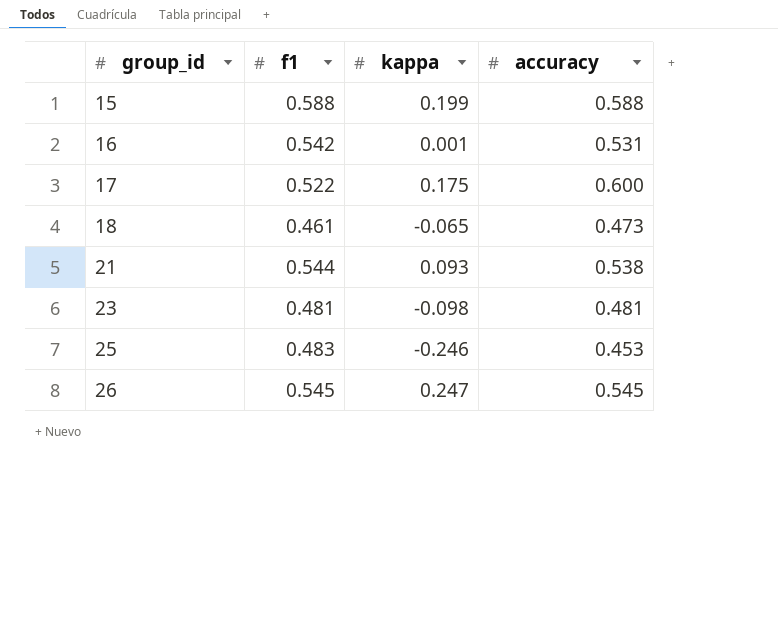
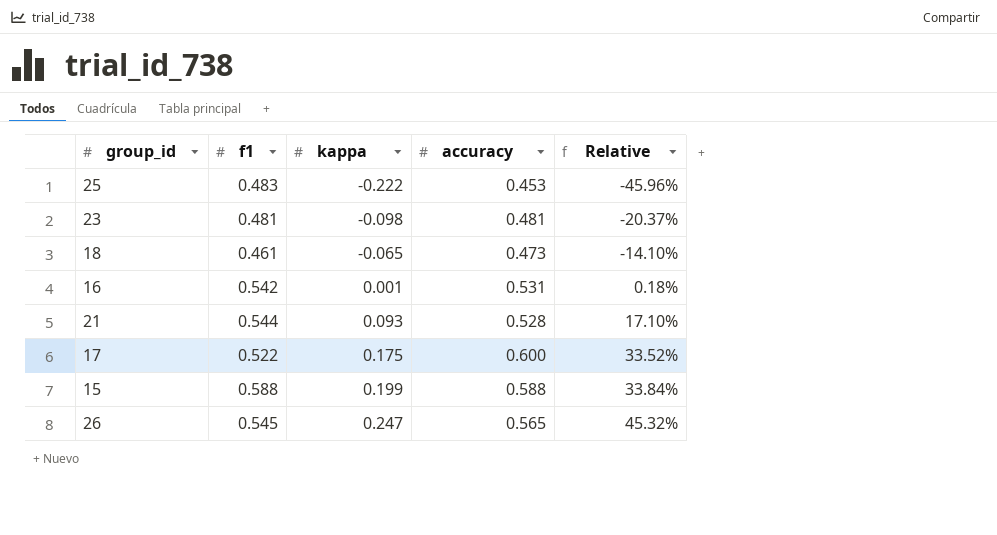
row order: group_id ascending -> kappa ascending
column Relative | formula: none -> [kappa] / [f1]
25 | kappa: -0.246 -> -0.222
21 | accuracy: 0.538 -> 0.528
26 | accuracy: 0.545 -> 0.565

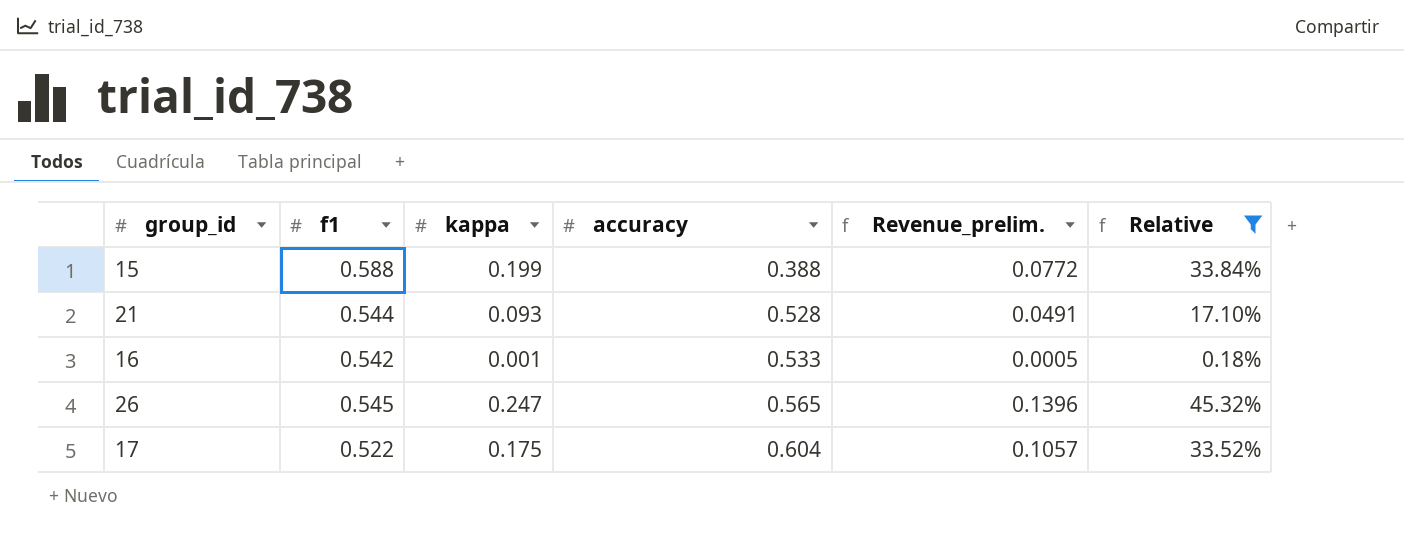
filter: none -> Relative >= 0.18%
row order: kappa ascending -> accuracy ascending
column Revenue_prelim. | formula: none -> [kappa] * [accuracy]
15 | accuracy: 0.588 -> 0.388
16 | accuracy: 0.531 -> 0.533
17 | accuracy: 0.600 -> 0.604

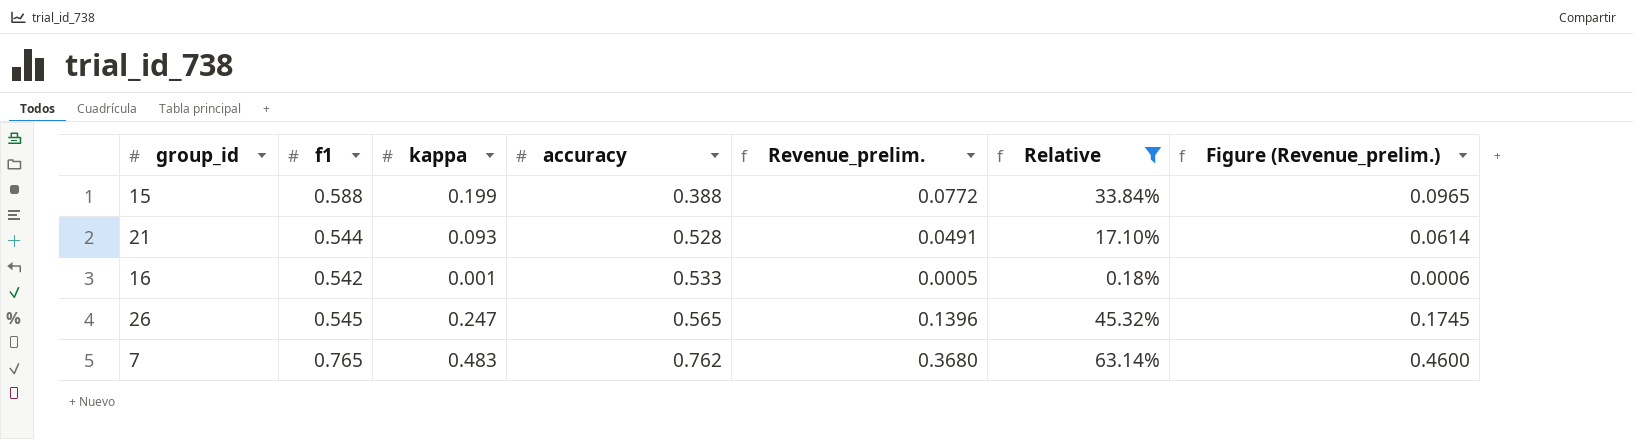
column Figure (Revenue_prelim.) | formula: none -> [Revenue_prelim.] * 1.25
row 17: 0.522 | 0.175 | 0.604 | 0.1057 | 33.52% -> none
row 7: none -> 0.765 | 0.483 | 0.762 | 0.3680 | 63.14% | 0.4600

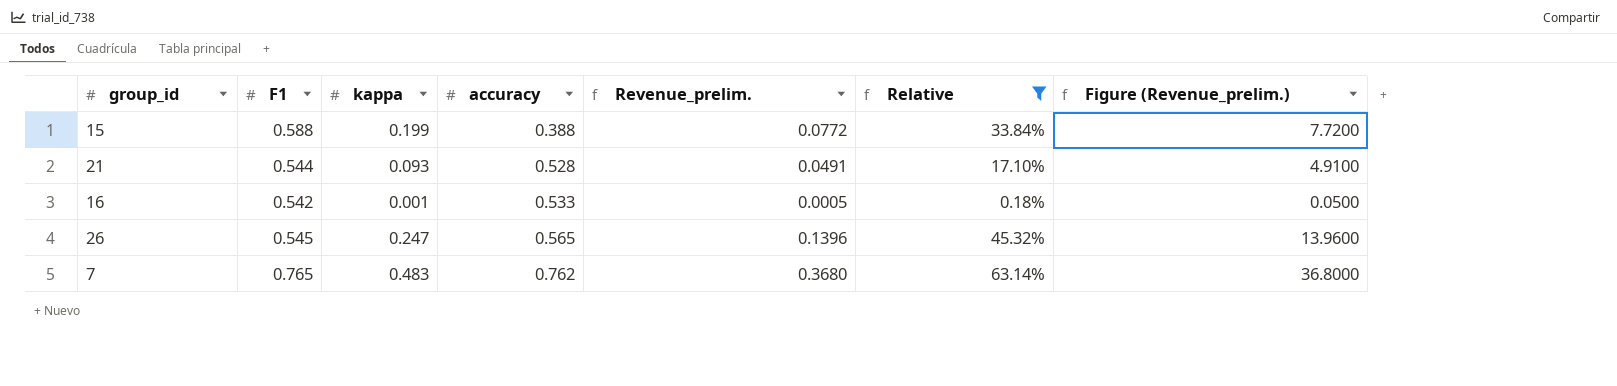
column name: f1 -> F1
column Figure (Revenue_prelim.) | formula: [Revenue_prelim.] * 1.25 -> [Revenue_prelim.] * 100

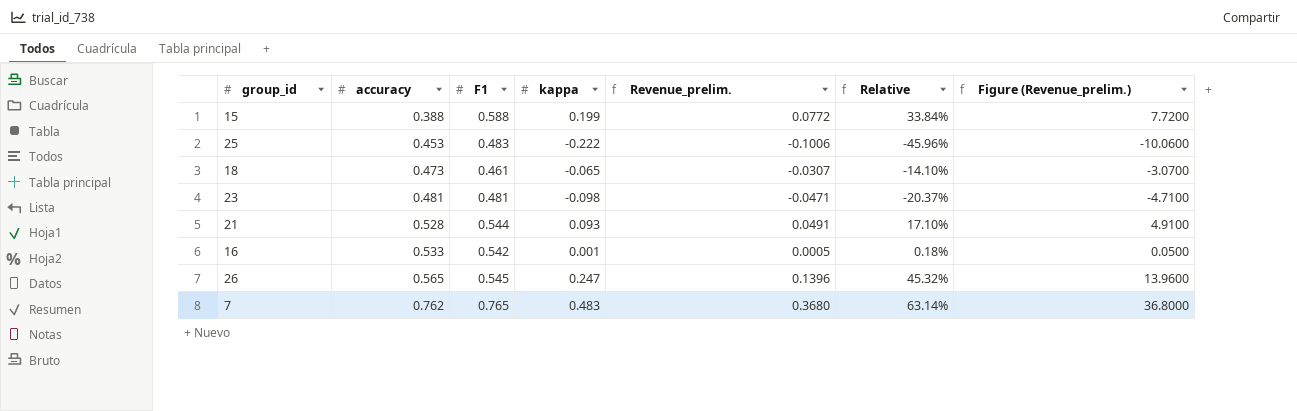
filter: Relative >= 0.18% -> none
column accuracy | position: 4 -> 2

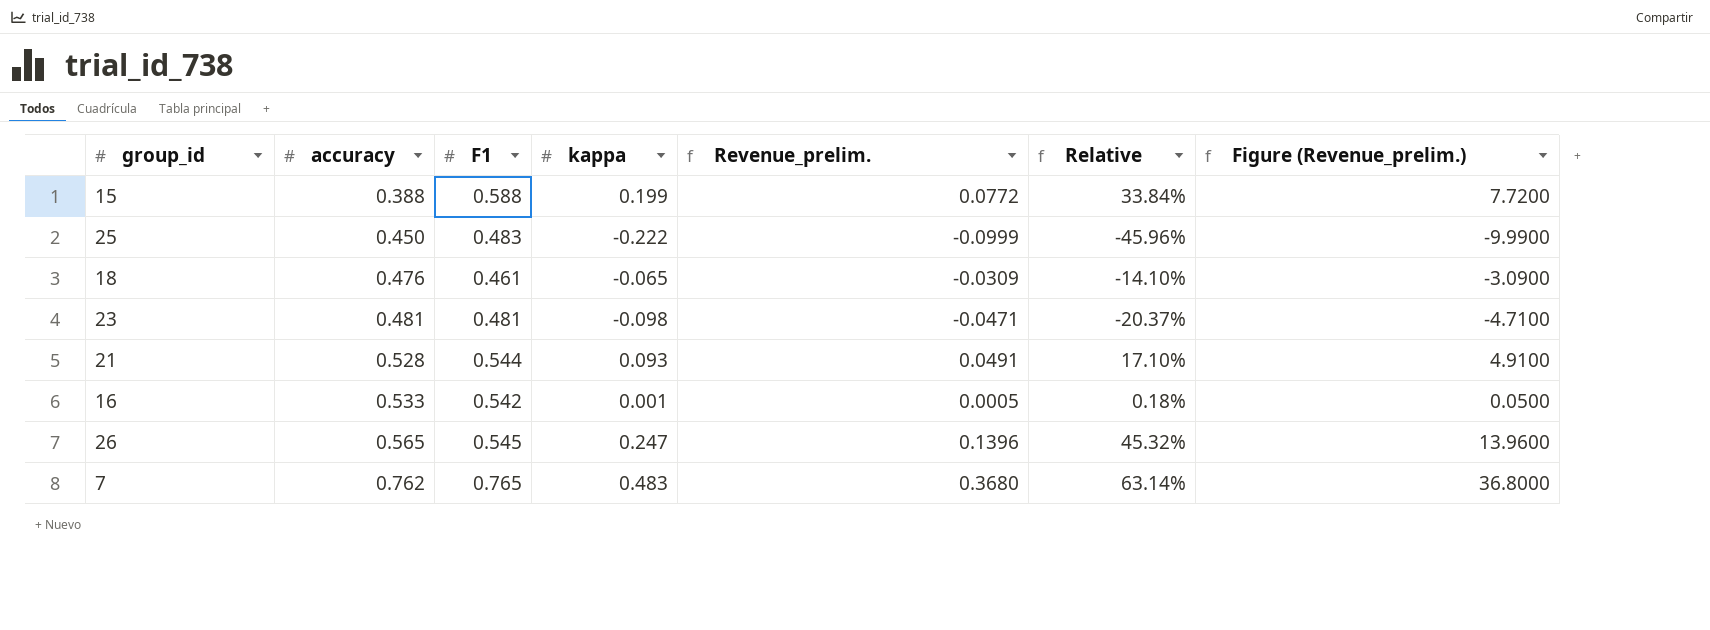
25 | accuracy: 0.453 -> 0.450
25 | Revenue_prelim.: -0.1006 -> -0.0999
25 | Figure (Revenue_prelim.): -10.0600 -> -9.9900
18 | accuracy: 0.473 -> 0.476
18 | Revenue_prelim.: -0.0307 -> -0.0309
18 | Figure (Revenue_prelim.): -3.0700 -> -3.0900

